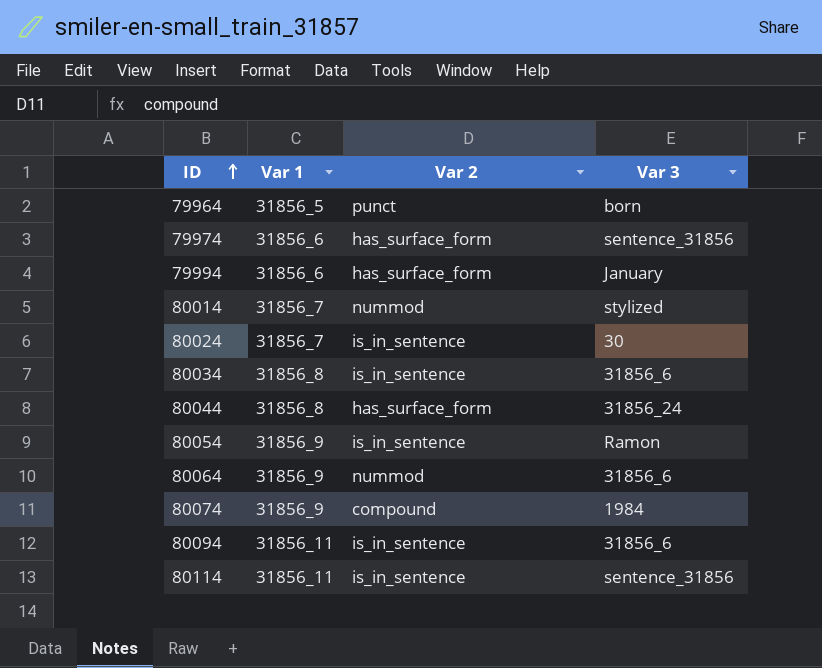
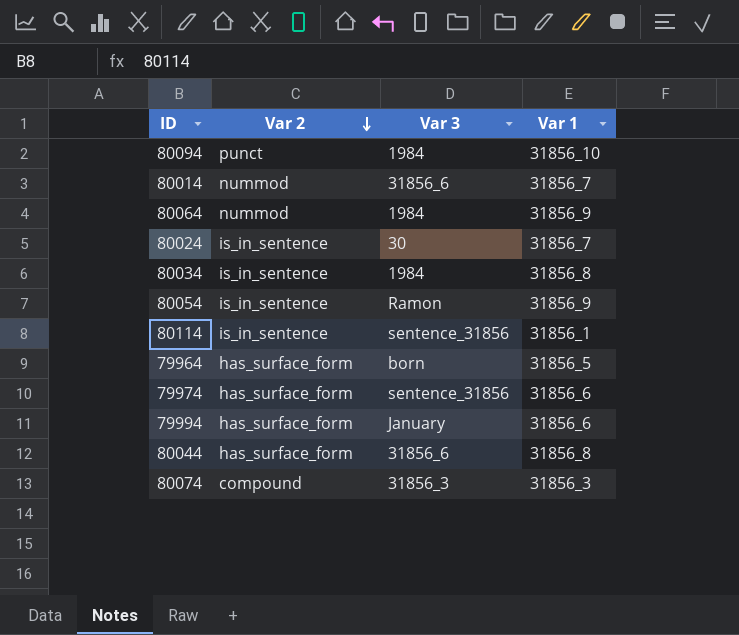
row order: ID ascending -> Var 2 descending
column Var 1 | position: 2 -> 4
80094 | Var 2: is_in_sentence -> punct
80094 | Var 3: 31856_6 -> 1984
80094 | Var 1: 31856_11 -> 31856_10
80014 | Var 3: stylized -> 31856_6
80064 | Var 3: 31856_6 -> 1984
80034 | Var 3: 31856_6 -> 1984
80114 | Var 1: 31856_11 -> 31856_1
79964 | Var 2: punct -> has_surface_form
80044 | Var 3: 31856_24 -> 31856_6
80074 | Var 3: 1984 -> 31856_3
80074 | Var 1: 31856_9 -> 31856_3

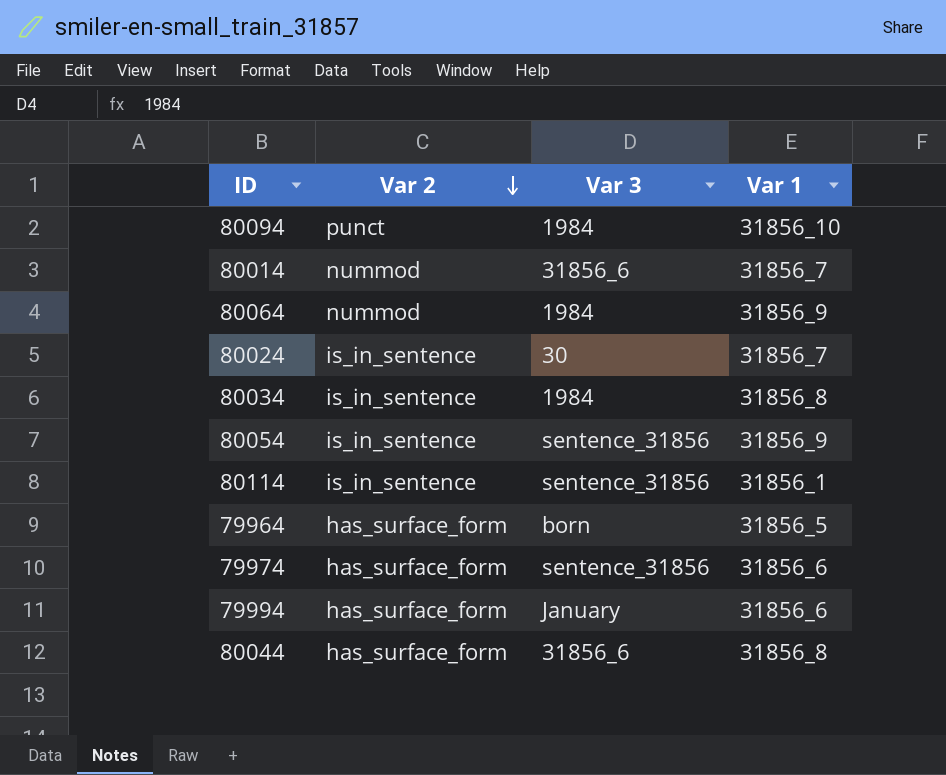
row 80074: compound | 31856_3 | 31856_3 -> none
80054 | Var 3: Ramon -> sentence_31856

